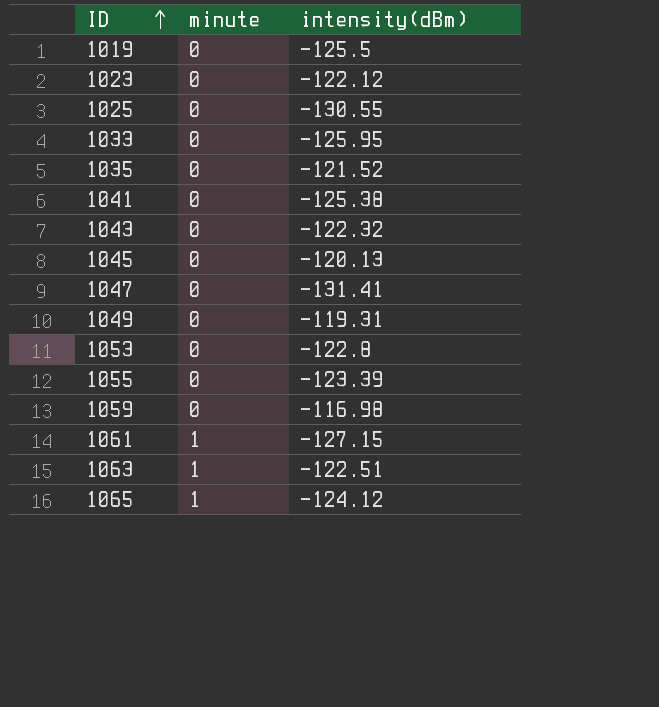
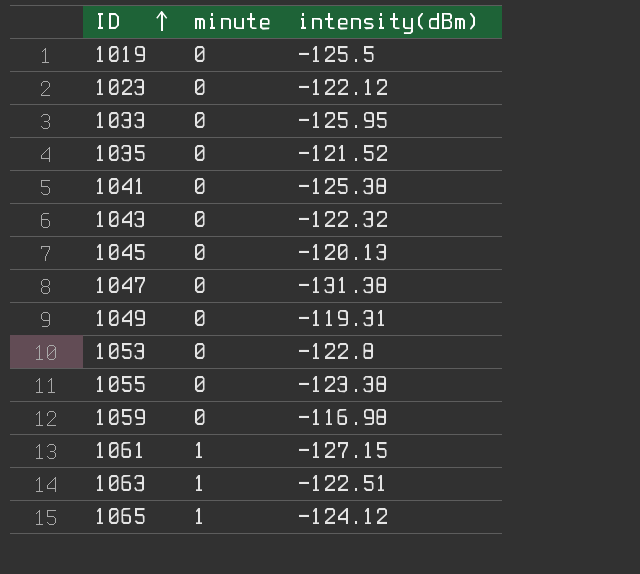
row 1025: 0 | -130.55 -> none
1047 | intensity(dBm): -131.41 -> -131.38
1055 | intensity(dBm): -123.39 -> -123.38

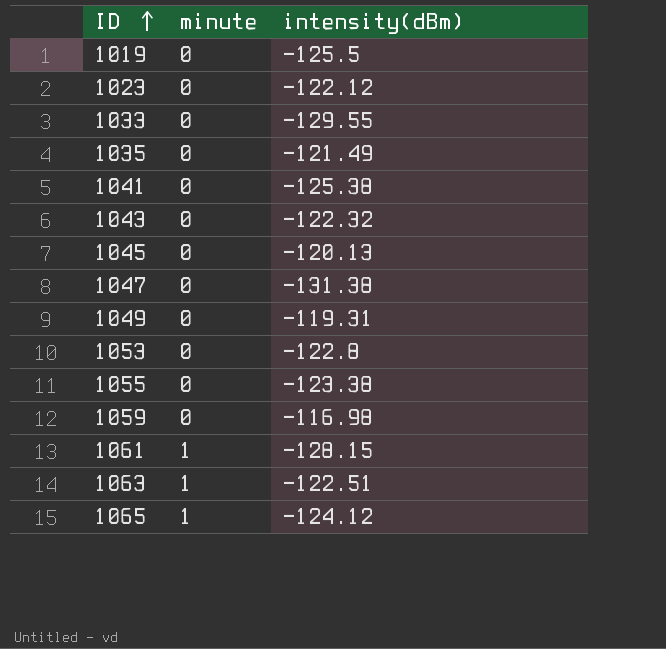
1033 | intensity(dBm): -125.95 -> -129.55
1035 | intensity(dBm): -121.52 -> -121.49
1061 | intensity(dBm): -127.15 -> -128.15

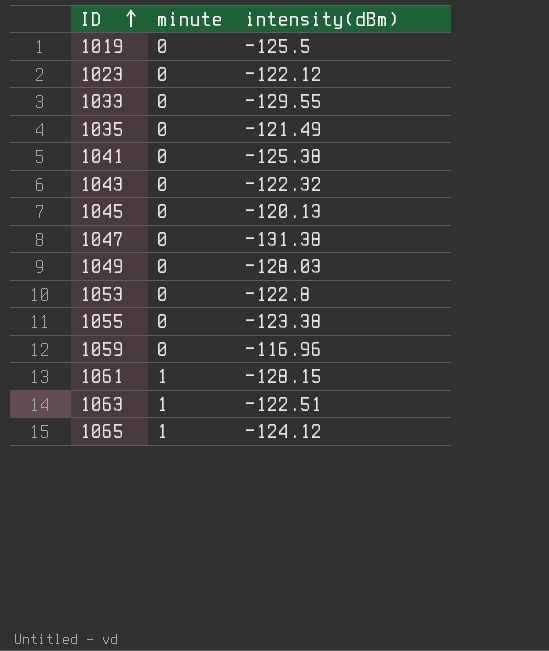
1049 | intensity(dBm): -119.31 -> -128.03
1059 | intensity(dBm): -116.98 -> -116.96

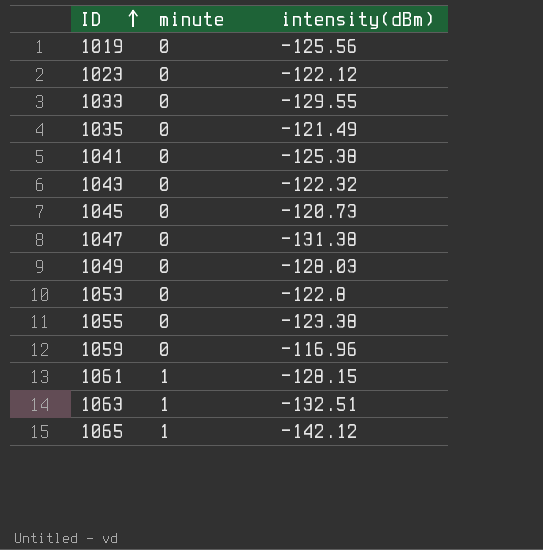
1019 | intensity(dBm): -125.5 -> -125.56
1045 | intensity(dBm): -120.13 -> -120.73
1063 | intensity(dBm): -122.51 -> -132.51
1065 | intensity(dBm): -124.12 -> -142.12

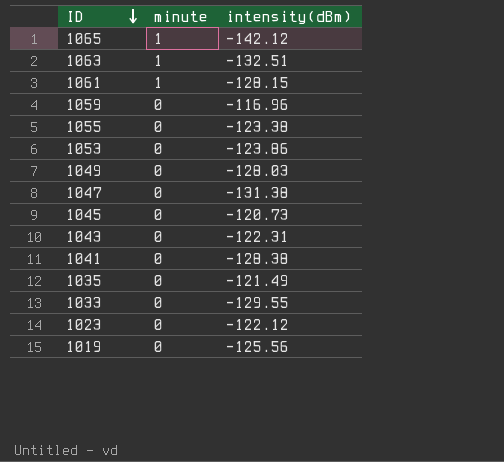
row order: ID ascending -> ID descending
1053 | intensity(dBm): -122.8 -> -123.86
1043 | intensity(dBm): -122.32 -> -122.31
1041 | intensity(dBm): -125.38 -> -128.38

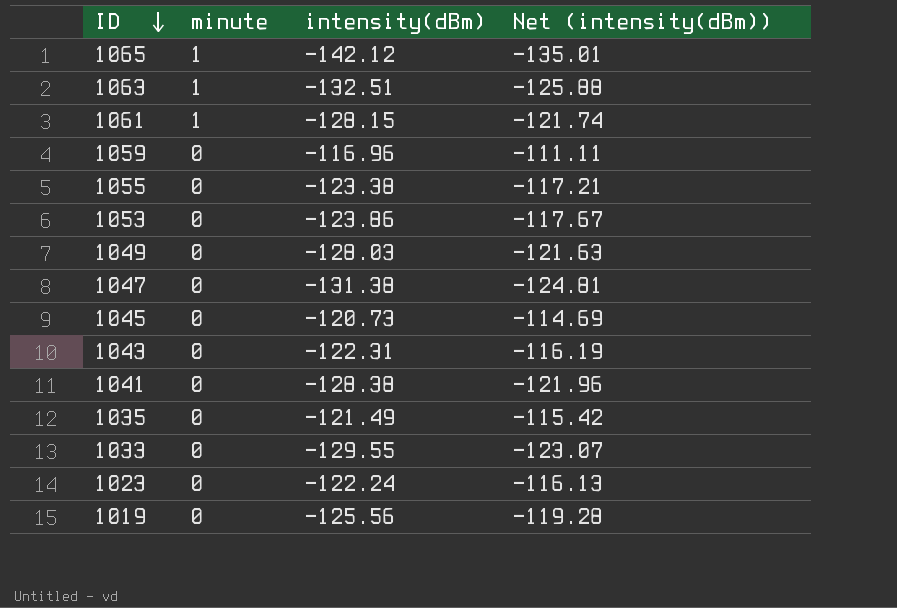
column Net (intensity(dBm)) | formula: none -> [intensity(dBm)] * 0.95
1023 | intensity(dBm): -122.12 -> -122.24

